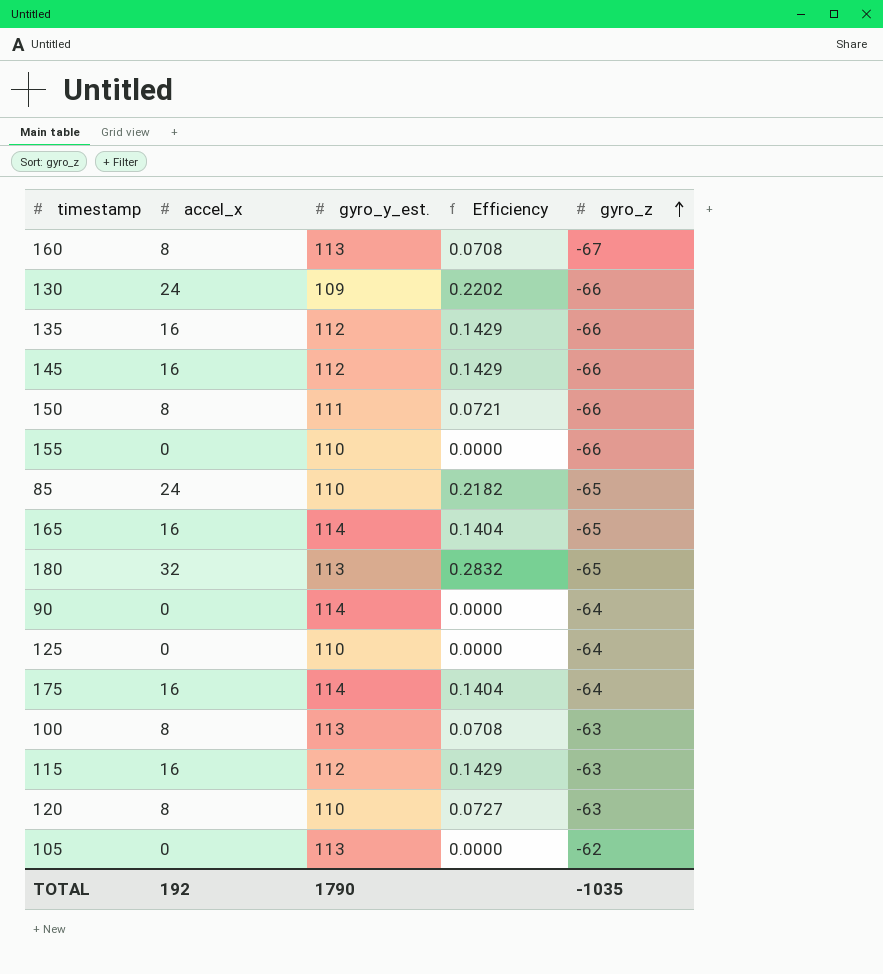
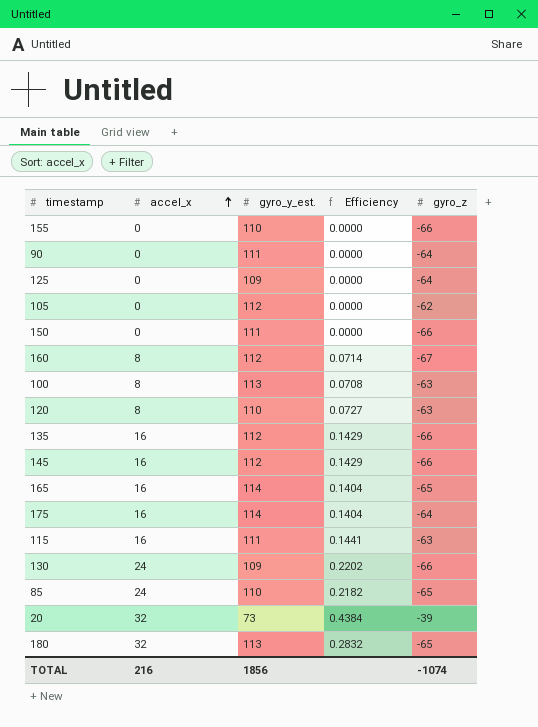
row order: gyro_z ascending -> accel_x ascending
90 | gyro_y_est.: 114 -> 111
125 | gyro_y_est.: 110 -> 109
105 | gyro_y_est.: 113 -> 112
150 | accel_x: 8 -> 0
150 | Efficiency: 0.0721 -> 0.0000
160 | gyro_y_est.: 113 -> 112
160 | Efficiency: 0.0708 -> 0.0714
115 | gyro_y_est.: 112 -> 111
115 | Efficiency: 0.1429 -> 0.1441
row 20: none -> 32 | 73 | 0.4384 | -39
TOTAL | accel_x: 192 -> 216
TOTAL | gyro_y_est.: 1790 -> 1856
TOTAL | gyro_z: -1035 -> -1074

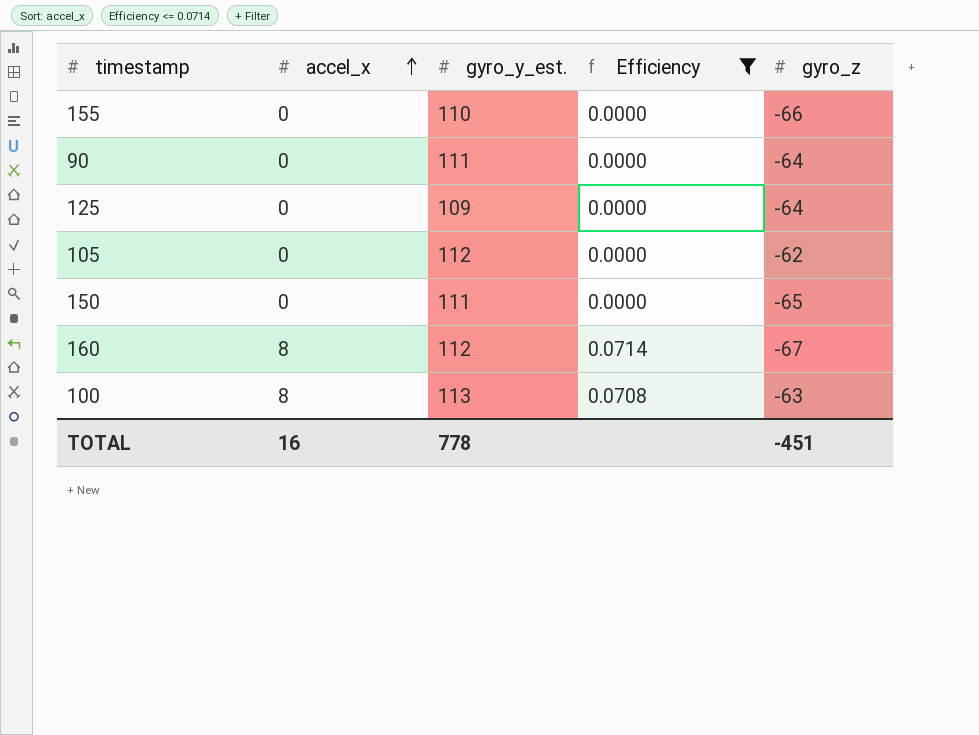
filter: none -> Efficiency <= 0.0714
150 | gyro_z: -66 -> -65
TOTAL | accel_x: 216 -> 16
TOTAL | gyro_y_est.: 1856 -> 778
TOTAL | gyro_z: -1074 -> -451

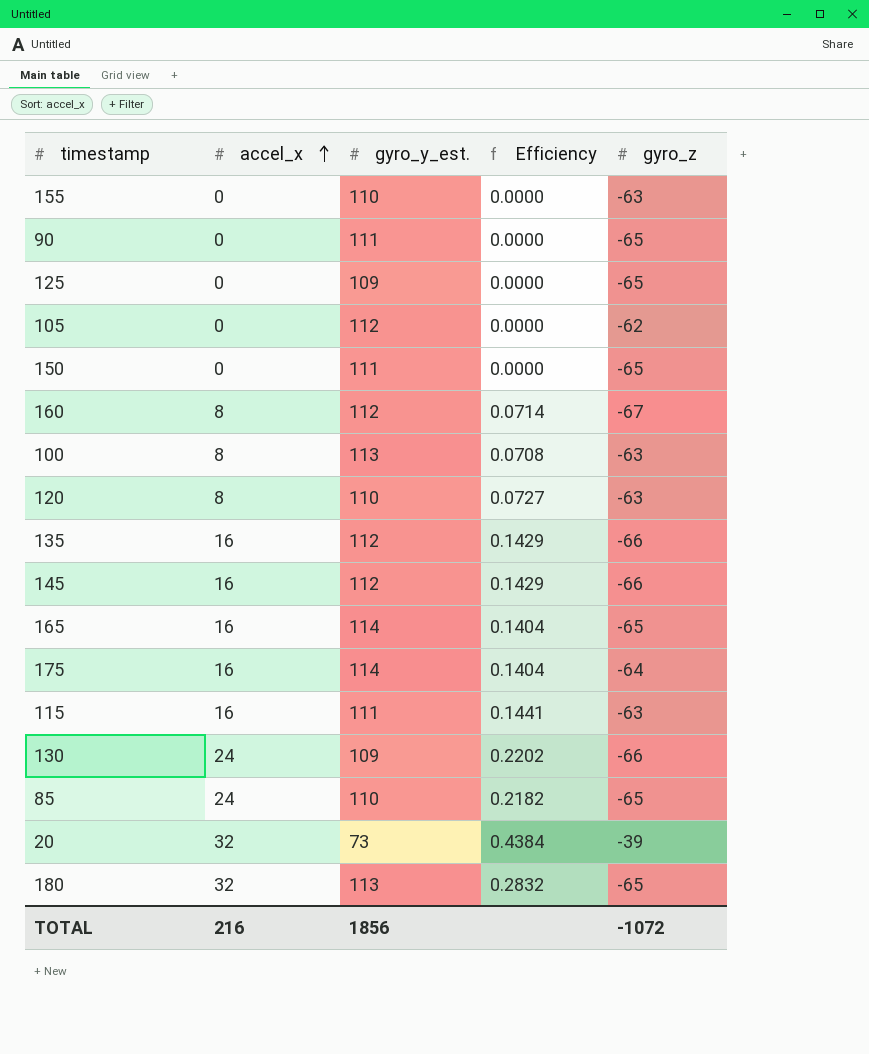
filter: Efficiency <= 0.0714 -> none
155 | gyro_z: -66 -> -63
90 | gyro_z: -64 -> -65
125 | gyro_z: -64 -> -65
TOTAL | accel_x: 16 -> 216
TOTAL | gyro_y_est.: 778 -> 1856
TOTAL | gyro_z: -451 -> -1072

